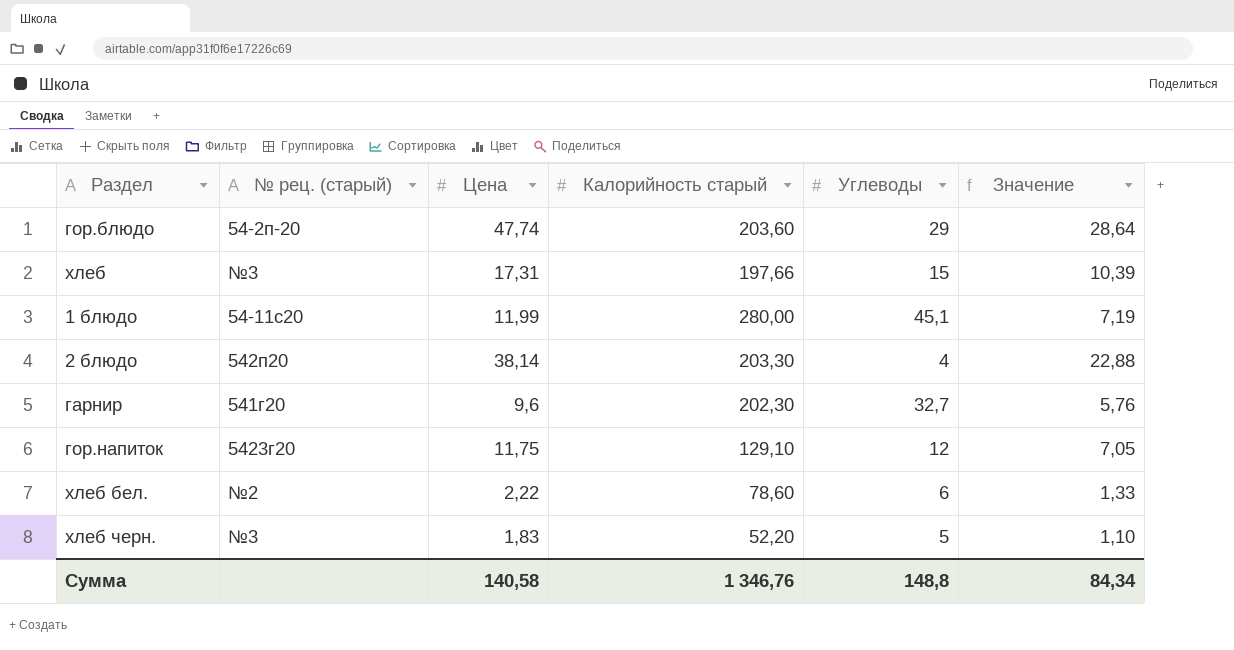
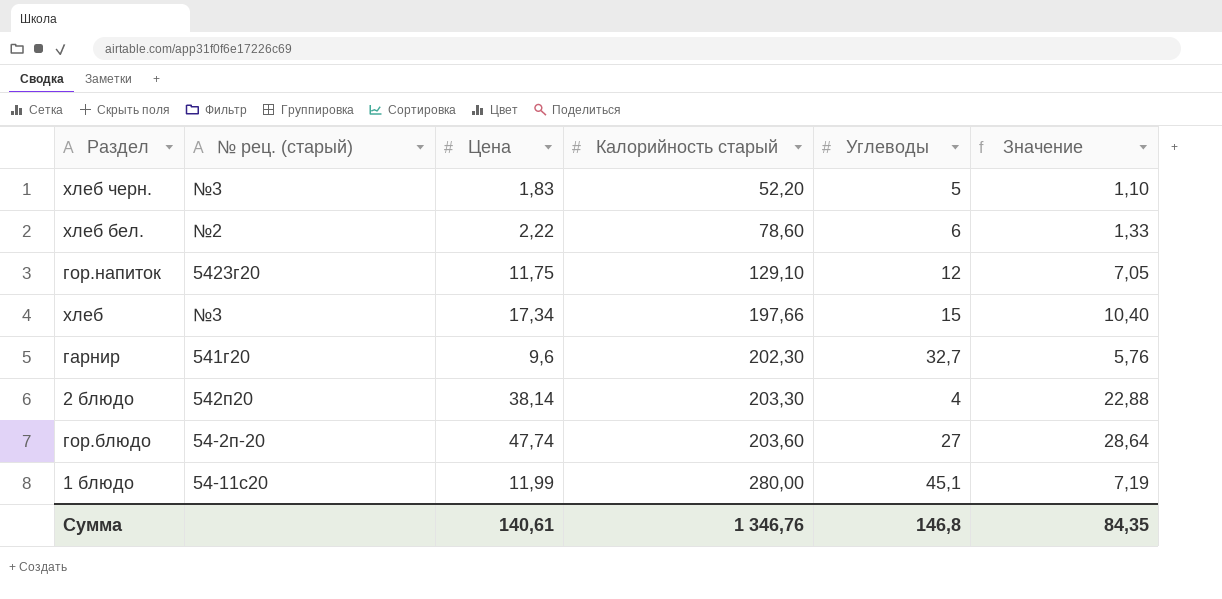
row order: none -> Калорийность старый ascending
хлеб | Цена: 17,31 -> 17,34
хлеб | Значение: 10,39 -> 10,40
гор.блюдо | Углеводы: 29 -> 27
Сумма | Цена: 140,58 -> 140,61
Сумма | Углеводы: 148,8 -> 146,8
Сумма | Значение: 84,34 -> 84,35

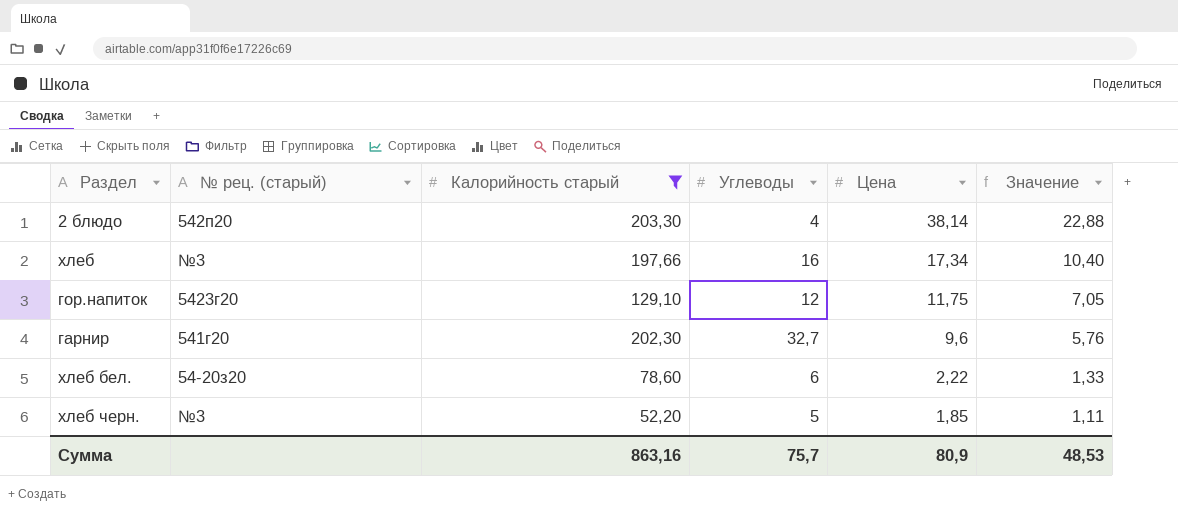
filter: none -> Калорийность старый <= 203,30
row order: Калорийность старый ascending -> Цена descending
column Цена | position: 3 -> 5
хлеб | Углеводы: 15 -> 16
хлеб бел. | № рец. (старый): №2 -> 54-20з20
хлеб черн. | Цена: 1,83 -> 1,85
хлеб черн. | Значение: 1,10 -> 1,11
Сумма | Калорийность старый: 1 346,76 -> 863,16
Сумма | Углеводы: 146,8 -> 75,7
Сумма | Цена: 140,61 -> 80,9
Сумма | Значение: 84,35 -> 48,53

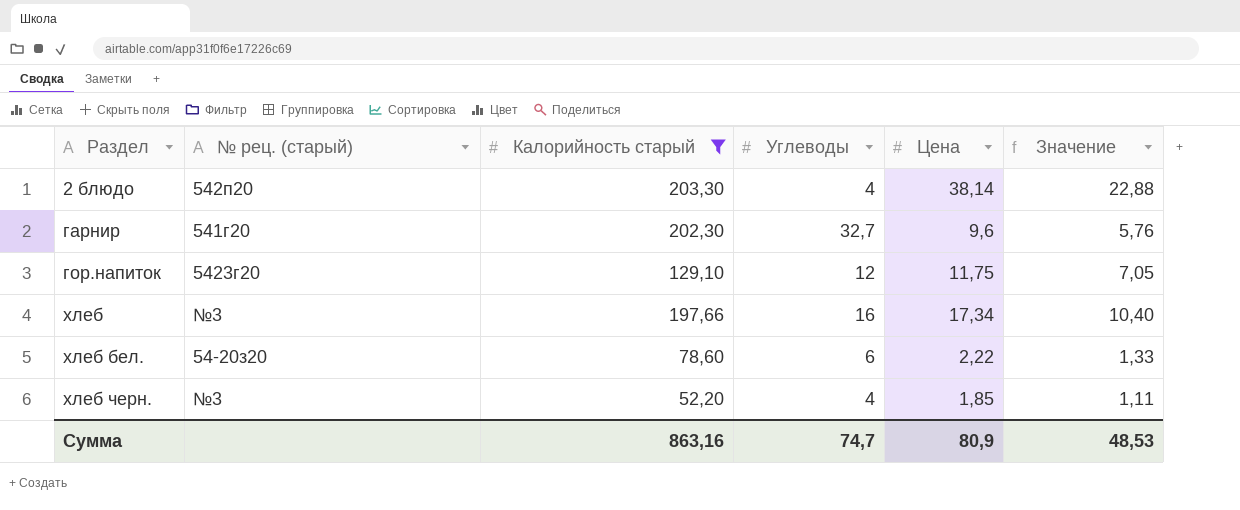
row order: Цена descending -> Раздел ascending
хлеб черн. | Углеводы: 5 -> 4
Сумма | Углеводы: 75,7 -> 74,7

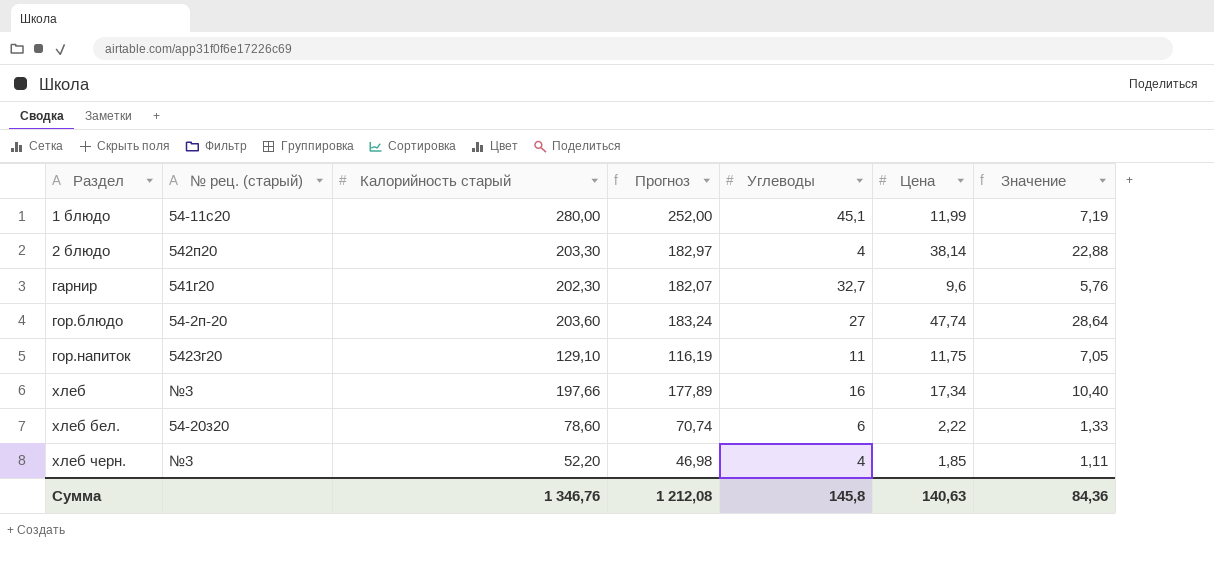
filter: Калорийность старый <= 203,30 -> none
column Прогноз | formula: none -> [Калорийность старый] * 0,9
гор.напиток | Углеводы: 12 -> 11
Сумма | Калорийность старый: 863,16 -> 1 346,76
Сумма | Углеводы: 74,7 -> 145,8
Сумма | Цена: 80,9 -> 140,63
Сумма | Значение: 48,53 -> 84,36

